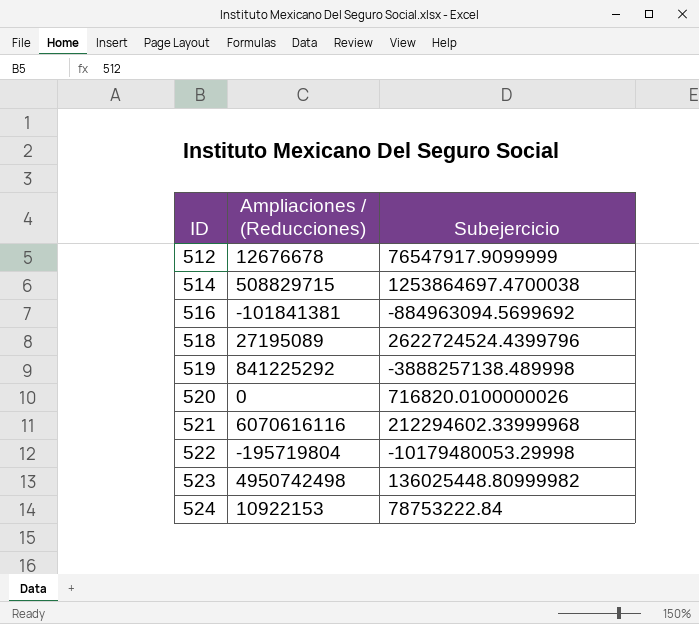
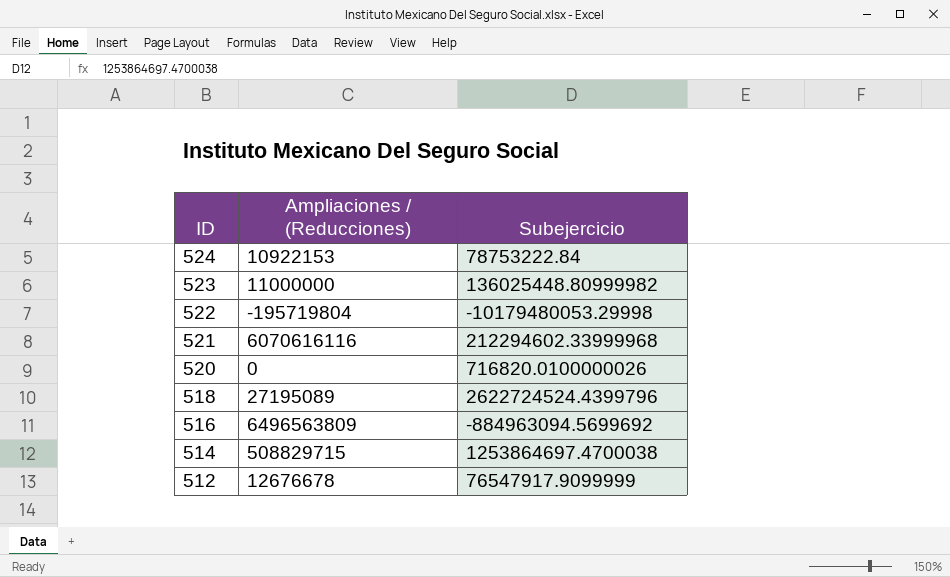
row order: ID ascending -> ID descending
row 519: 841225292 | -3888257138.489998 -> none
523 | Ampliaciones / (Reducciones): 4950742498 -> 11000000
516 | Ampliaciones / (Reducciones): -101841381 -> 6496563809

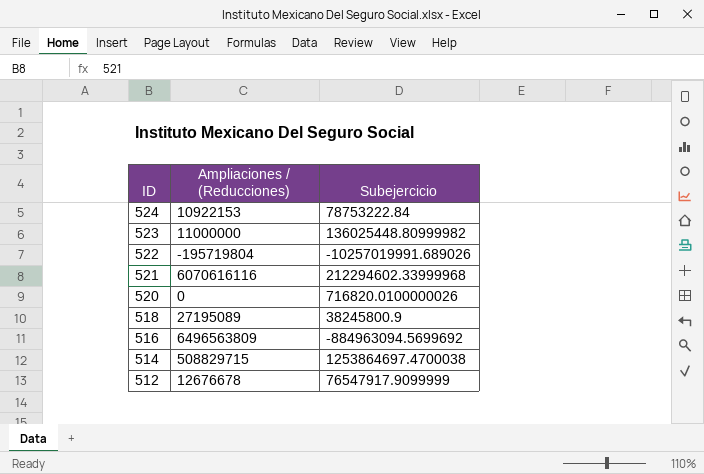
522 | Subejercicio: -10179480053.29998 -> -10257019991.689026
518 | Subejercicio: 2622724524.4399796 -> 38245800.9

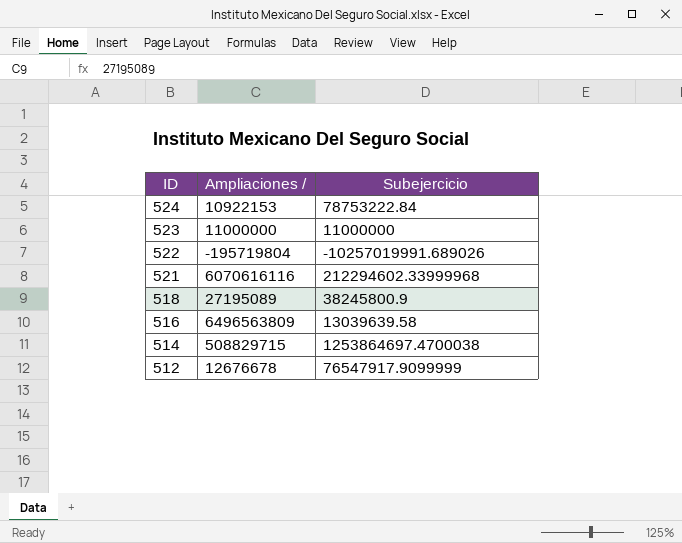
column name: Ampliaciones / (Reducciones) -> Ampliaciones /
row 520: 0 | 716820.0100000026 -> none
523 | Subejercicio: 136025448.80999982 -> 11000000
516 | Subejercicio: -884963094.5699692 -> 13039639.58

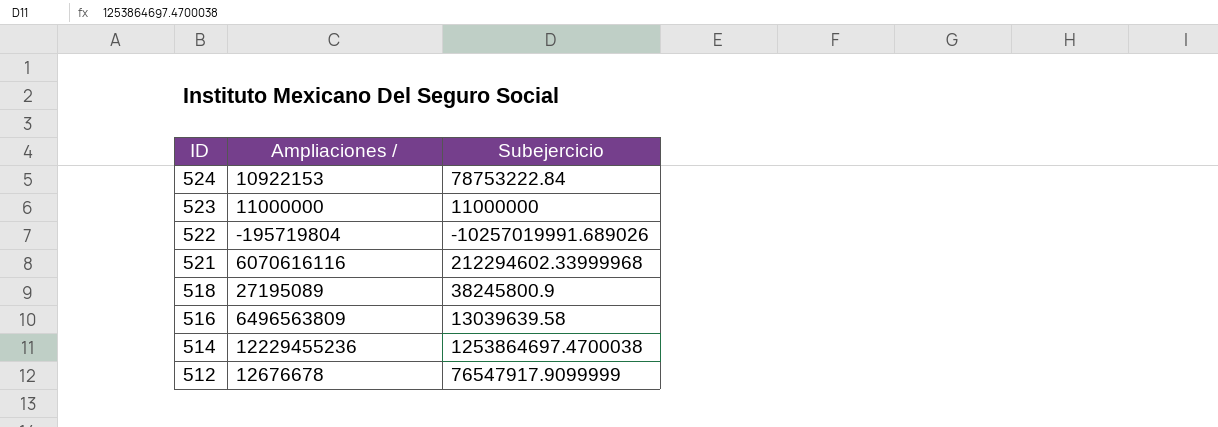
514 | Ampliaciones /: 508829715 -> 12229455236

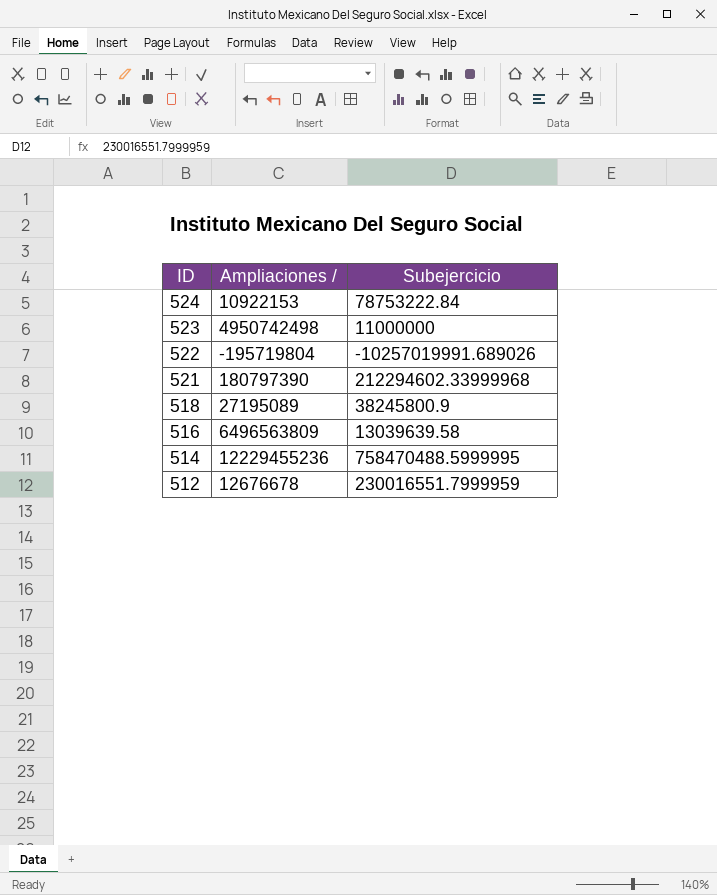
523 | Ampliaciones /: 11000000 -> 4950742498
521 | Ampliaciones /: 6070616116 -> 180797390
514 | Subejercicio: 1253864697.4700038 -> 758470488.5999995
512 | Subejercicio: 76547917.9099999 -> 230016551.7999959

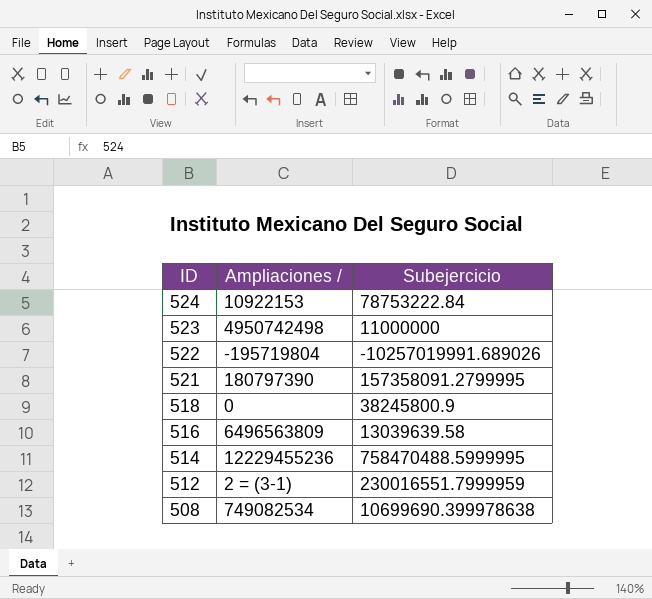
521 | Subejercicio: 212294602.33999968 -> 157358091.2799995
518 | Ampliaciones /: 27195089 -> 0
512 | Ampliaciones /: 12676678 -> 2 = (3-1)
row 508: none -> 749082534 | 10699690.399978638

